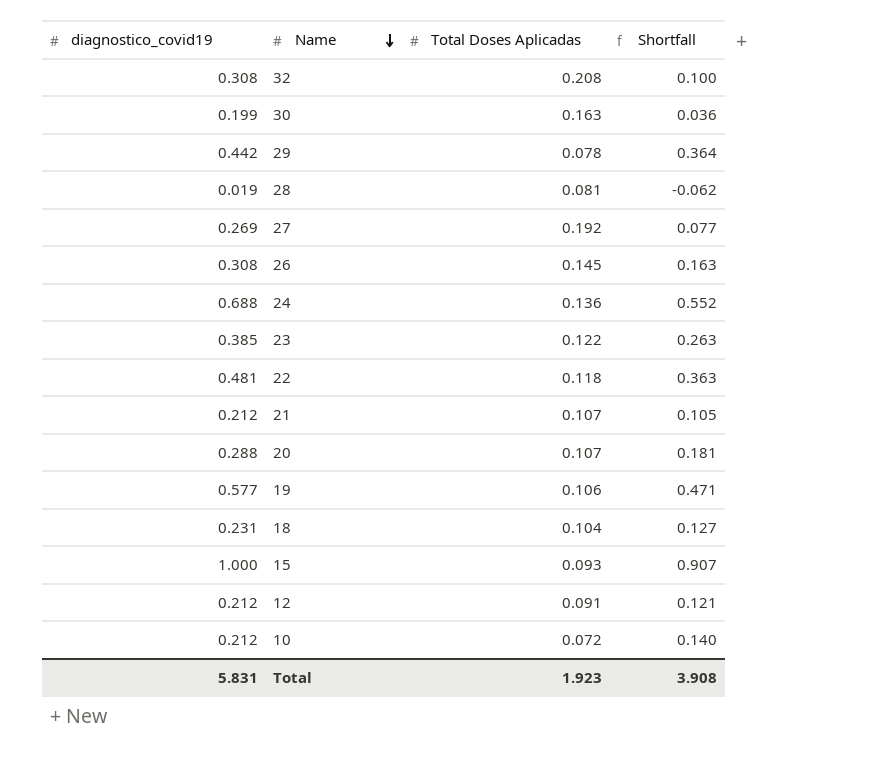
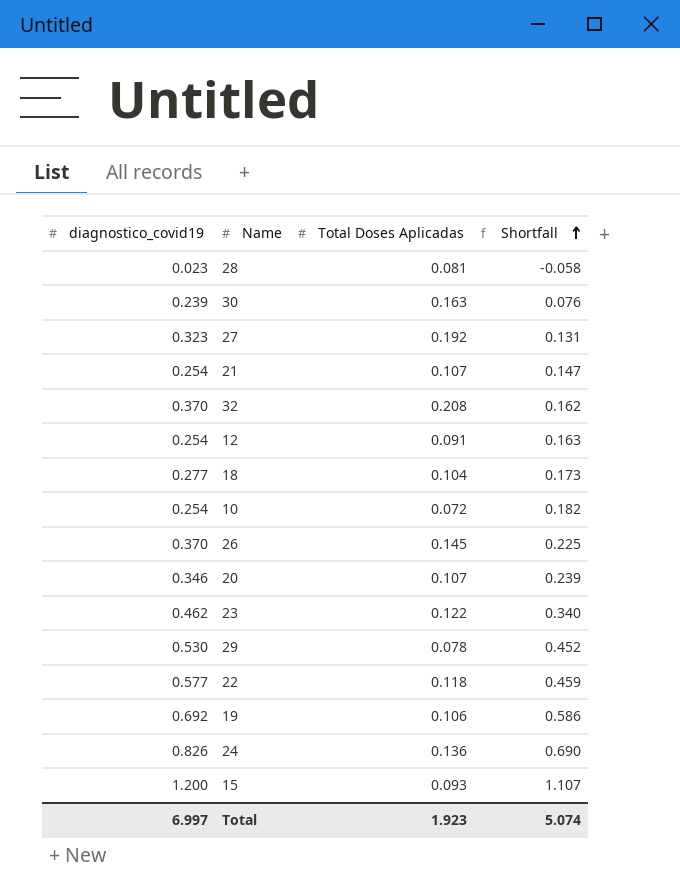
row order: Name descending -> Shortfall ascending
28 | diagnostico_covid19: 0.019 -> 0.023
28 | Shortfall: -0.062 -> -0.058
30 | diagnostico_covid19: 0.199 -> 0.239
30 | Shortfall: 0.036 -> 0.076
27 | diagnostico_covid19: 0.269 -> 0.323
27 | Shortfall: 0.077 -> 0.131
21 | diagnostico_covid19: 0.212 -> 0.254
21 | Shortfall: 0.105 -> 0.147
32 | diagnostico_covid19: 0.308 -> 0.370
32 | Shortfall: 0.100 -> 0.162
12 | diagnostico_covid19: 0.212 -> 0.254
12 | Shortfall: 0.121 -> 0.163
18 | diagnostico_covid19: 0.231 -> 0.277
18 | Shortfall: 0.127 -> 0.173
10 | diagnostico_covid19: 0.212 -> 0.254
10 | Shortfall: 0.140 -> 0.182
26 | diagnostico_covid19: 0.308 -> 0.370
26 | Shortfall: 0.163 -> 0.225
20 | diagnostico_covid19: 0.288 -> 0.346
20 | Shortfall: 0.181 -> 0.239
23 | diagnostico_covid19: 0.385 -> 0.462
23 | Shortfall: 0.263 -> 0.340
29 | diagnostico_covid19: 0.442 -> 0.530
29 | Shortfall: 0.364 -> 0.452
22 | diagnostico_covid19: 0.481 -> 0.577
22 | Shortfall: 0.363 -> 0.459
19 | diagnostico_covid19: 0.577 -> 0.692
19 | Shortfall: 0.471 -> 0.586
24 | diagnostico_covid19: 0.688 -> 0.826
24 | Shortfall: 0.552 -> 0.690
15 | diagnostico_covid19: 1.000 -> 1.200
15 | Shortfall: 0.907 -> 1.107
Total | diagnostico_covid19: 5.831 -> 6.997
Total | Shortfall: 3.908 -> 5.074

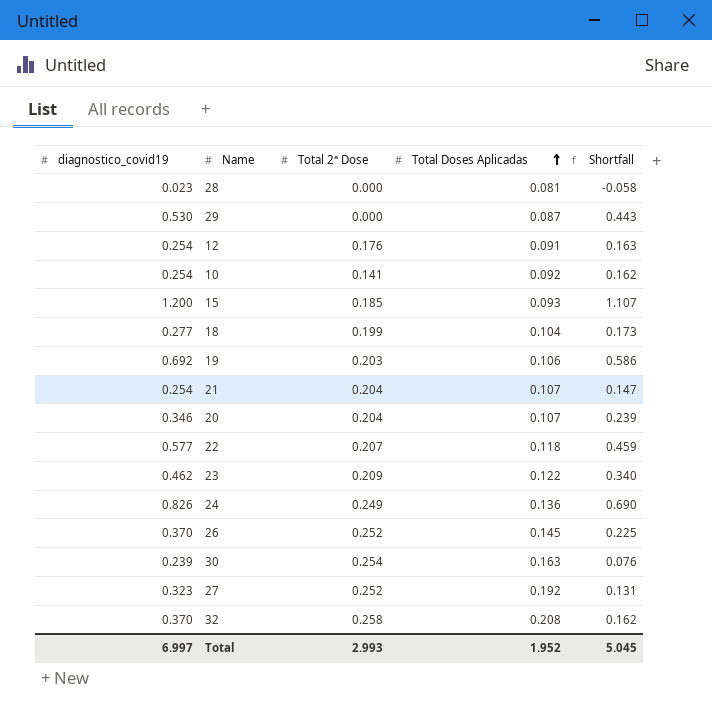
row order: Shortfall ascending -> Total Doses Aplicadas ascending
column Total 2ª Dose | position: none -> 3
29 | Total Doses Aplicadas: 0.078 -> 0.087
29 | Shortfall: 0.452 -> 0.443
10 | Total Doses Aplicadas: 0.072 -> 0.092
10 | Shortfall: 0.182 -> 0.162
Total | Total Doses Aplicadas: 1.923 -> 1.952
Total | Shortfall: 5.074 -> 5.045

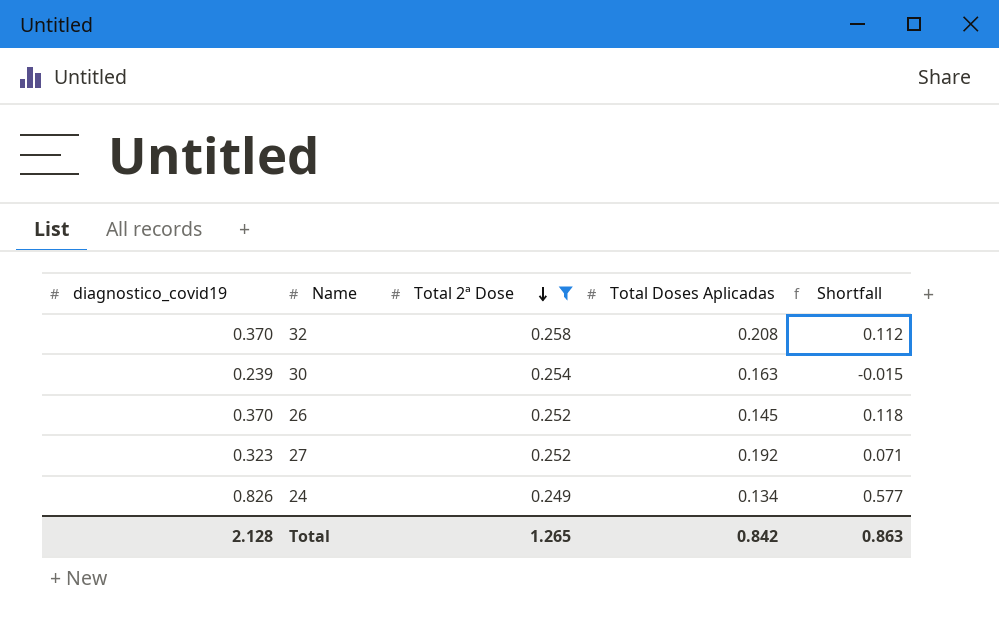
filter: none -> Total 2ª Dose >= 0.249
row order: Total Doses Aplicadas ascending -> Total 2ª Dose descending
column Shortfall | formula: [diagnostico_covid19] - [Total Doses Aplicadas] -> [diagnostico_covid19] - [Total 2ª Dose]
24 | Total Doses Aplicadas: 0.136 -> 0.134
Total | diagnostico_covid19: 6.997 -> 2.128
Total | Total 2ª Dose: 2.993 -> 1.265
Total | Total Doses Aplicadas: 1.952 -> 0.842
Total | Shortfall: 5.045 -> 0.863

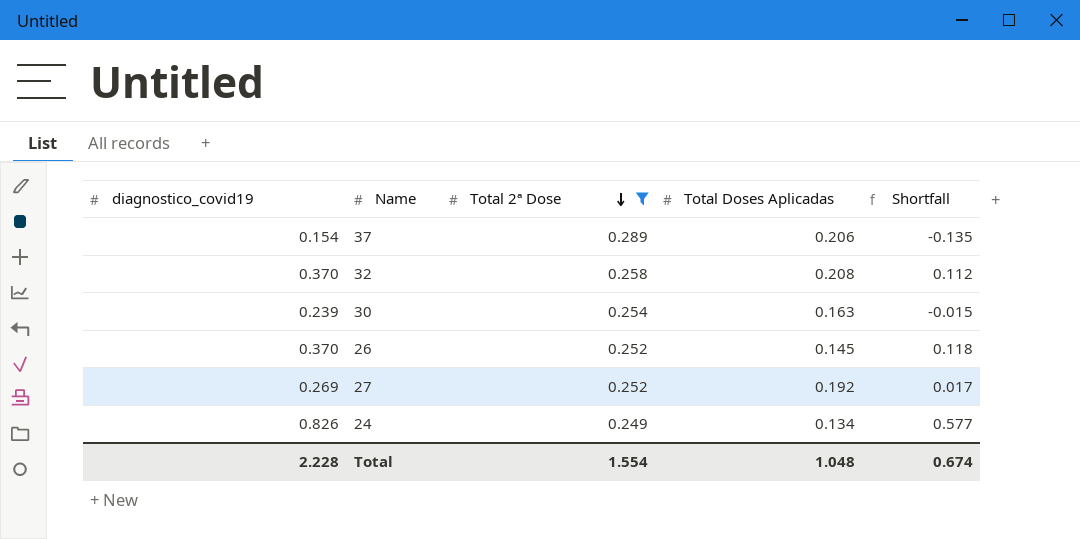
row 37: none -> 0.154 | 0.289 | 0.206 | -0.135
27 | diagnostico_covid19: 0.323 -> 0.269
27 | Shortfall: 0.071 -> 0.017
Total | diagnostico_covid19: 2.128 -> 2.228
Total | Total 2ª Dose: 1.265 -> 1.554
Total | Total Doses Aplicadas: 0.842 -> 1.048
Total | Shortfall: 0.863 -> 0.674

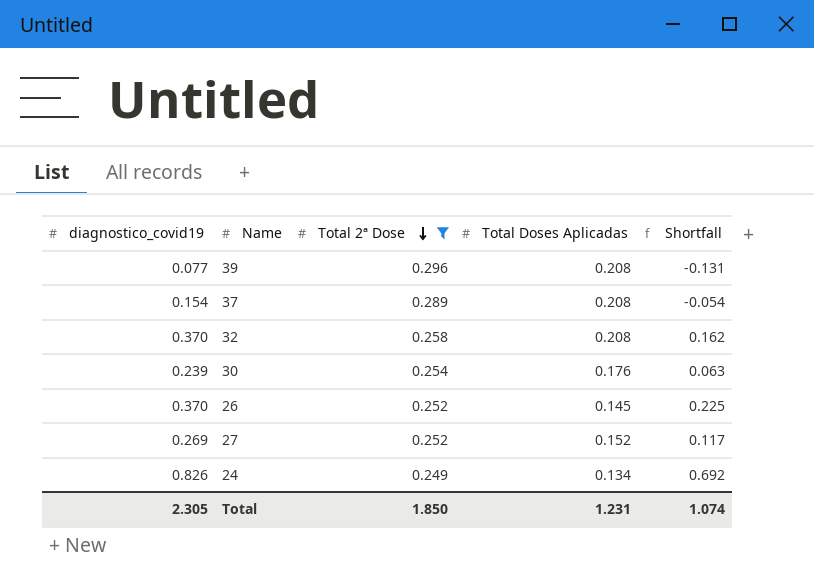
column Shortfall | formula: [diagnostico_covid19] - [Total 2ª Dose] -> [diagnostico_covid19] - [Total Doses Aplicadas]
row 39: none -> 0.077 | 0.296 | 0.208 | -0.131
37 | Total Doses Aplicadas: 0.206 -> 0.208
30 | Total Doses Aplicadas: 0.163 -> 0.176
27 | Total Doses Aplicadas: 0.192 -> 0.152
Total | diagnostico_covid19: 2.228 -> 2.305
Total | Total 2ª Dose: 1.554 -> 1.850
Total | Total Doses Aplicadas: 1.048 -> 1.231
Total | Shortfall: 0.674 -> 1.074

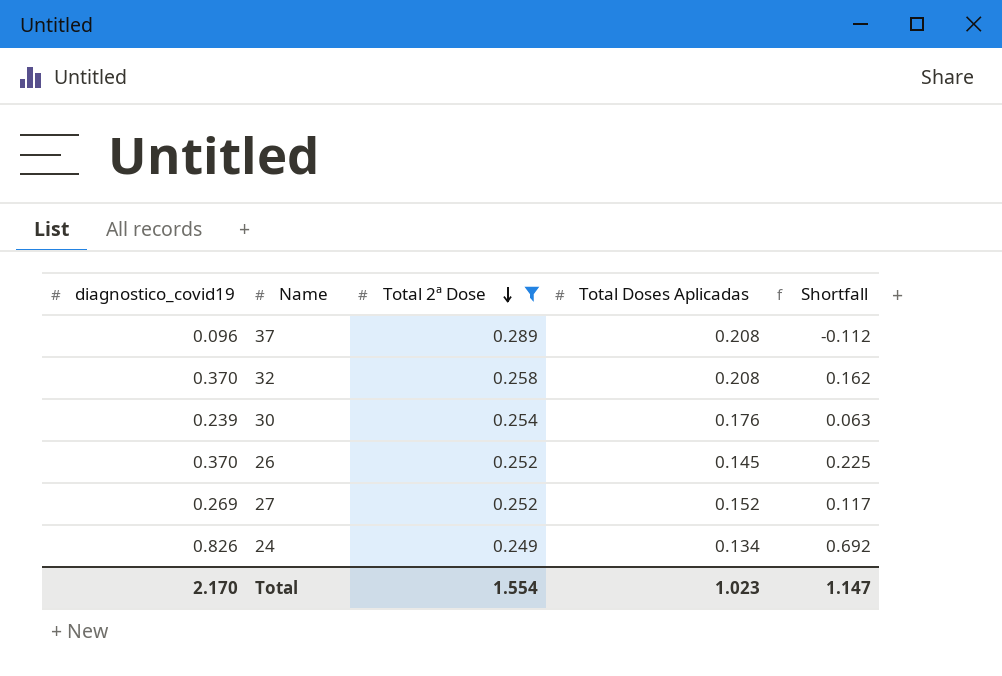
row 39: 0.077 | 0.296 | 0.208 | -0.131 -> none
37 | diagnostico_covid19: 0.154 -> 0.096
37 | Shortfall: -0.054 -> -0.112
Total | diagnostico_covid19: 2.305 -> 2.170
Total | Total 2ª Dose: 1.850 -> 1.554
Total | Total Doses Aplicadas: 1.231 -> 1.023
Total | Shortfall: 1.074 -> 1.147

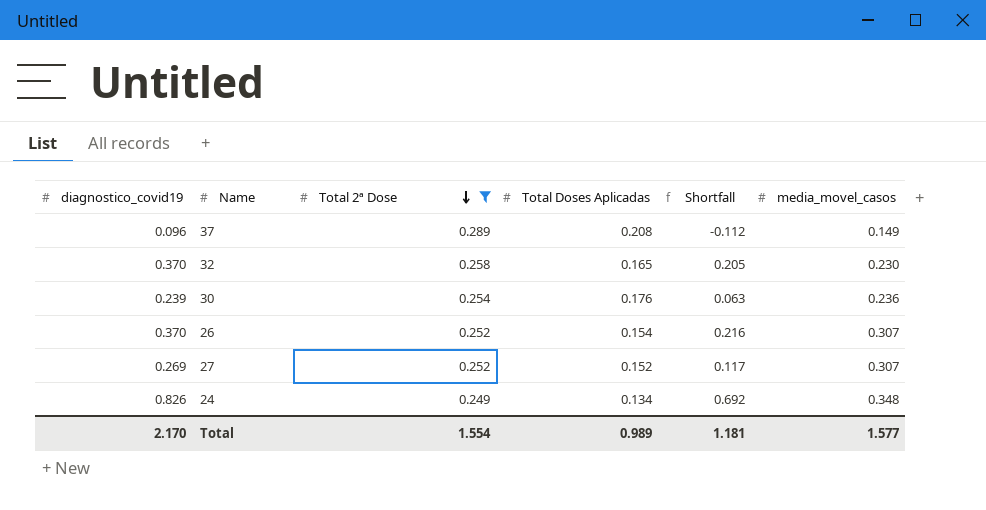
column media_movel_casos | position: none -> 6
32 | Total Doses Aplicadas: 0.208 -> 0.165
32 | Shortfall: 0.162 -> 0.205
26 | Total Doses Aplicadas: 0.145 -> 0.154
26 | Shortfall: 0.225 -> 0.216
Total | Total Doses Aplicadas: 1.023 -> 0.989
Total | Shortfall: 1.147 -> 1.181

